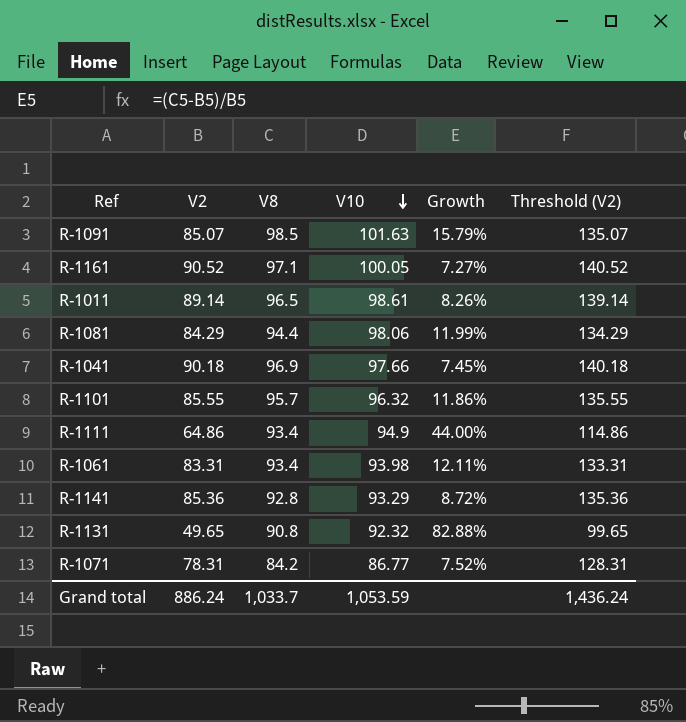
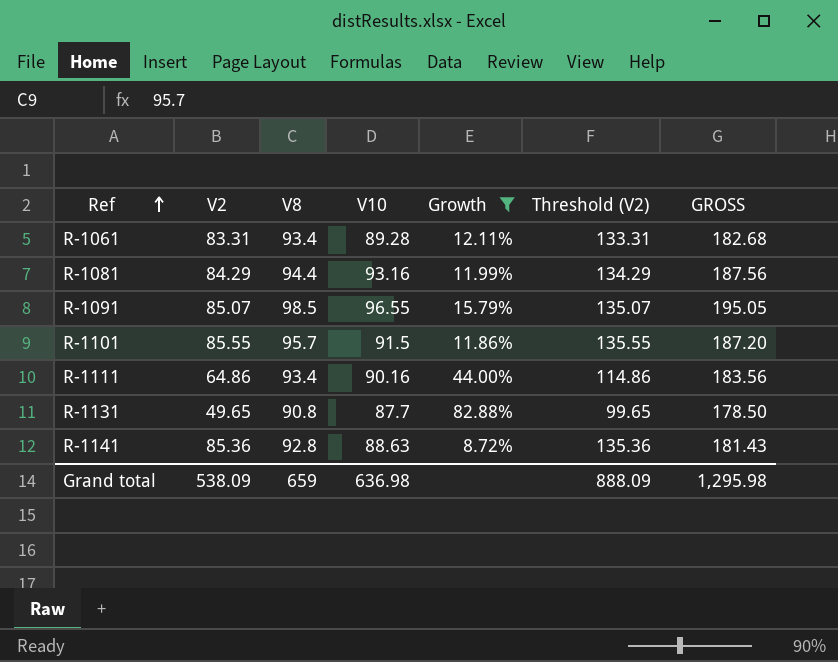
filter: none -> Growth >= 8.72%
row order: V10 descending -> Ref ascending
column GROSS | formula: none -> [V8] + [V10]
R-1061 | V10: 93.98 -> 89.28
R-1081 | V10: 98.06 -> 93.16
R-1091 | V10: 101.63 -> 96.55
R-1101 | V10: 96.32 -> 91.5
R-1111 | V10: 94.9 -> 90.16
R-1131 | V10: 92.32 -> 87.7
R-1141 | V10: 93.29 -> 88.63
Grand total | V2: 886.24 -> 538.09
Grand total | V8: 1,033.7 -> 659
Grand total | V10: 1,053.59 -> 636.98
Grand total | Threshold (V2): 1,436.24 -> 888.09

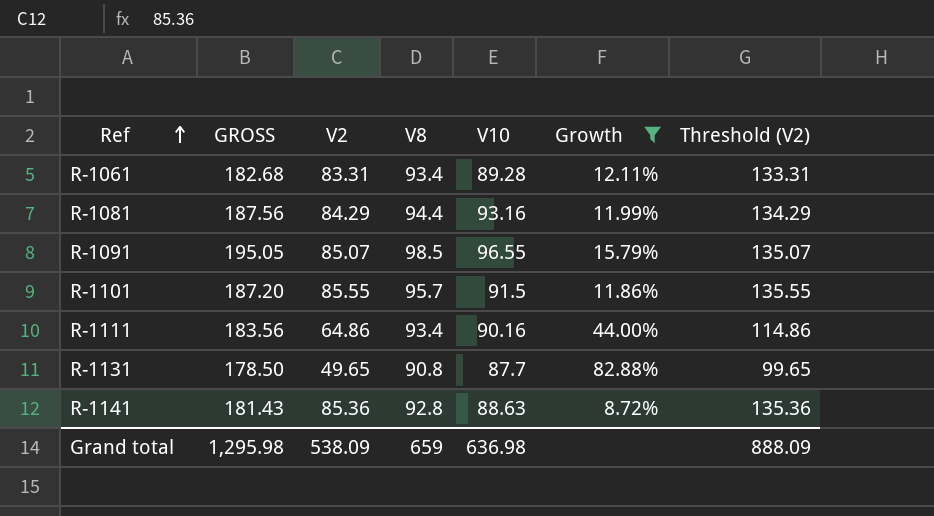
column GROSS | position: 7 -> 2

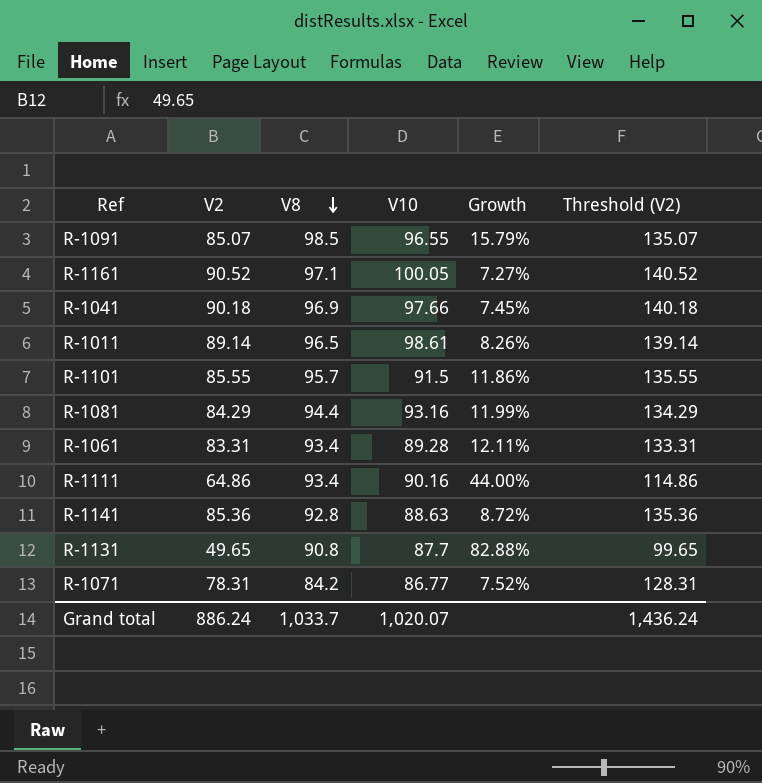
filter: Growth >= 8.72% -> none
row order: Ref ascending -> V8 descending
column GROSS | formula: [V8] + [V10] -> none
Grand total | V2: 538.09 -> 886.24
Grand total | V8: 659 -> 1,033.7
Grand total | V10: 636.98 -> 1,020.07
Grand total | Threshold (V2): 888.09 -> 1,436.24

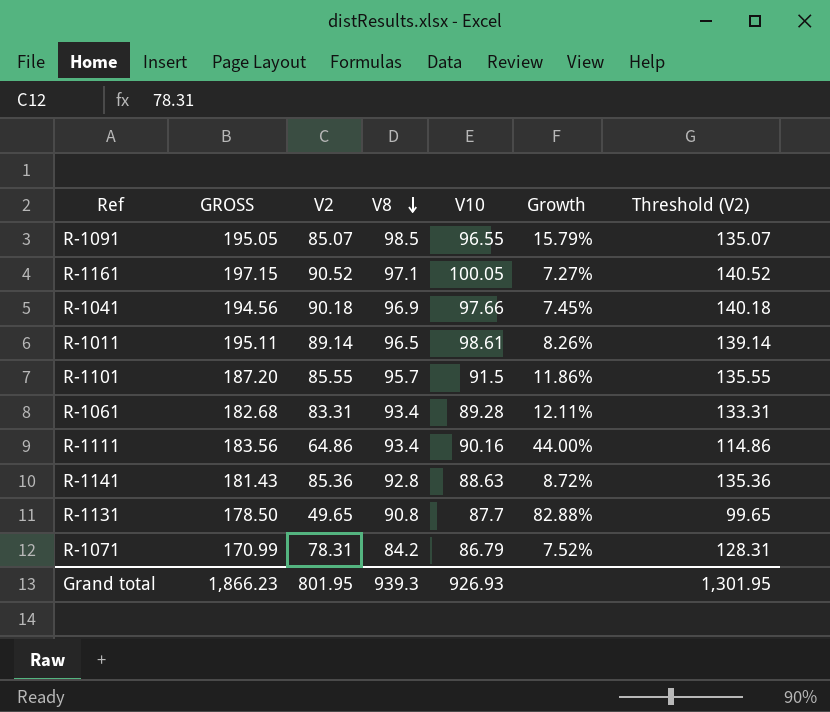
column GROSS | formula: none -> [V8] + [V10]
row R-1081: 84.29 | 94.4 | 93.16 | 11.99% | 134.29 -> none
R-1071 | V10: 86.77 -> 86.79
Grand total | V2: 886.24 -> 801.95
Grand total | V8: 1,033.7 -> 939.3
Grand total | V10: 1,020.07 -> 926.93
Grand total | Threshold (V2): 1,436.24 -> 1,301.95

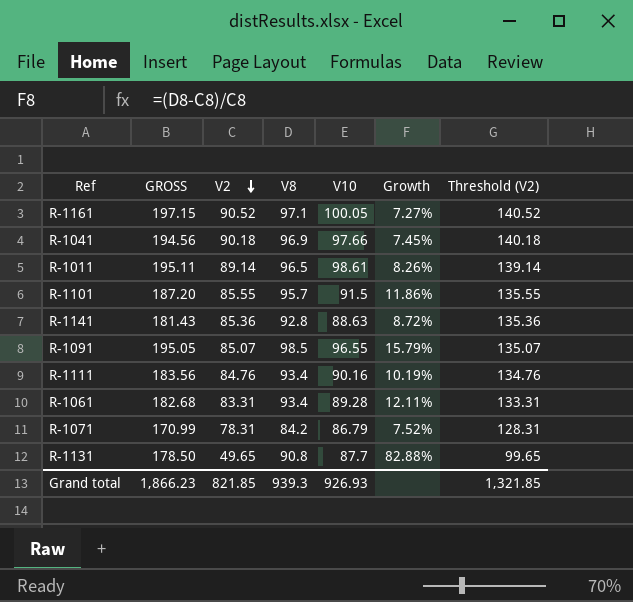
row order: V8 descending -> V2 descending
R-1111 | V2: 64.86 -> 84.76
R-1111 | Growth: 44.00% -> 10.19%
R-1111 | Threshold (V2): 114.86 -> 134.76
Grand total | V2: 801.95 -> 821.85
Grand total | Threshold (V2): 1,301.95 -> 1,321.85

